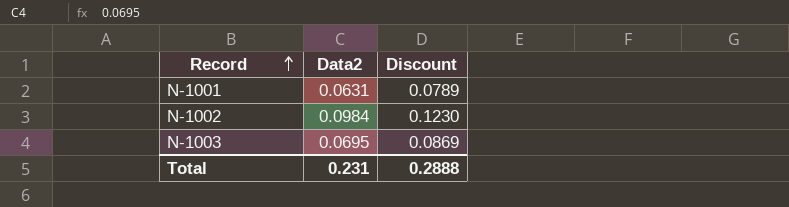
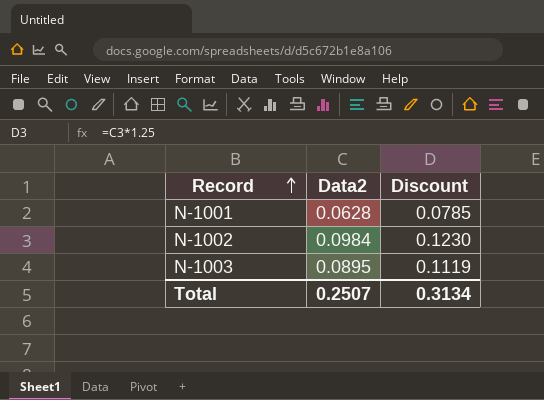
N-1001 | Data2: 0.0631 -> 0.0628
N-1001 | Discount: 0.0789 -> 0.0785
N-1003 | Data2: 0.0695 -> 0.0895
N-1003 | Discount: 0.0869 -> 0.1119
Total | Data2: 0.231 -> 0.2507
Total | Discount: 0.2888 -> 0.3134

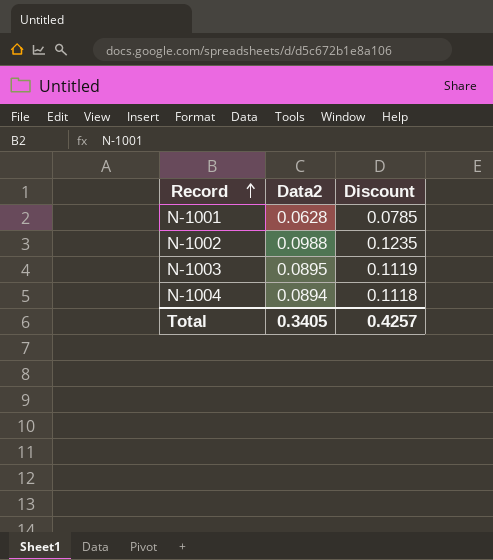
N-1002 | Data2: 0.0984 -> 0.0988
N-1002 | Discount: 0.1230 -> 0.1235
row N-1004: none -> 0.0894 | 0.1118
Total | Data2: 0.2507 -> 0.3405
Total | Discount: 0.3134 -> 0.4257

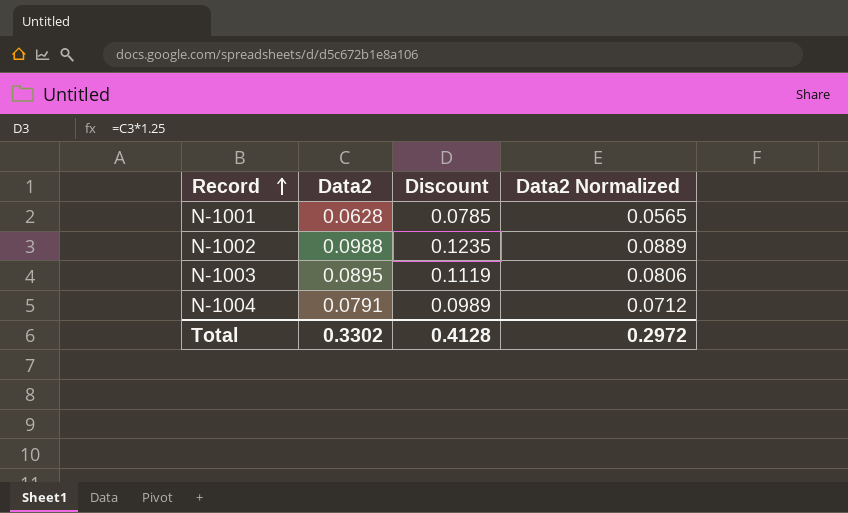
column Data2 Normalized | formula: none -> [Data2] * 0.9
N-1004 | Data2: 0.0894 -> 0.0791
N-1004 | Discount: 0.1118 -> 0.0989
Total | Data2: 0.3405 -> 0.3302
Total | Discount: 0.4257 -> 0.4128

